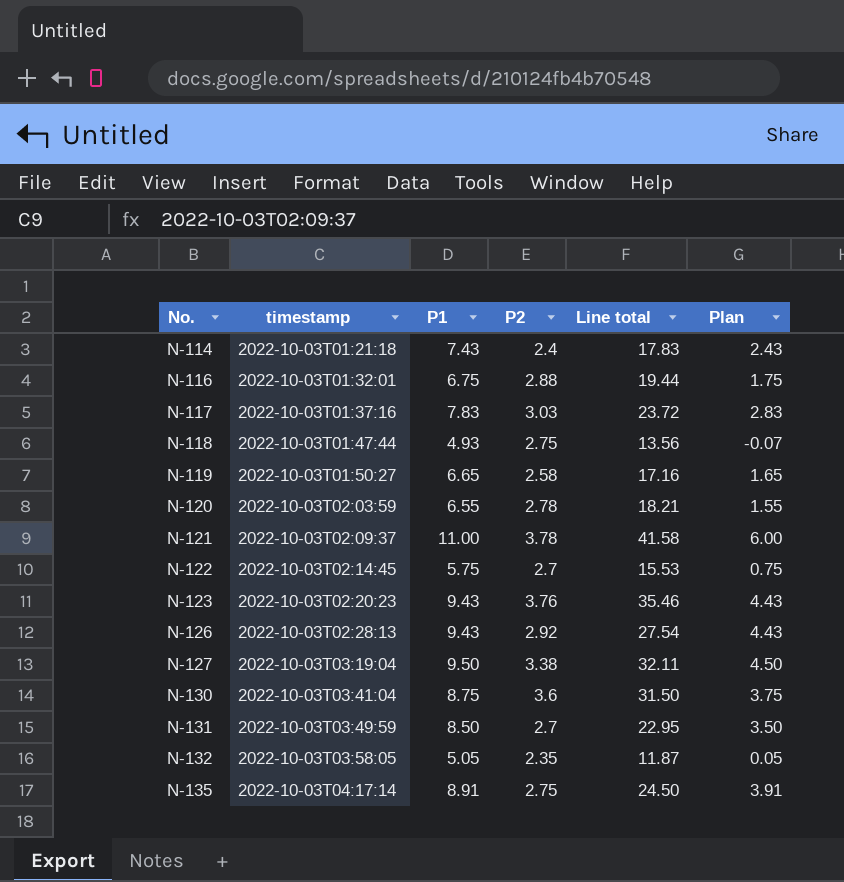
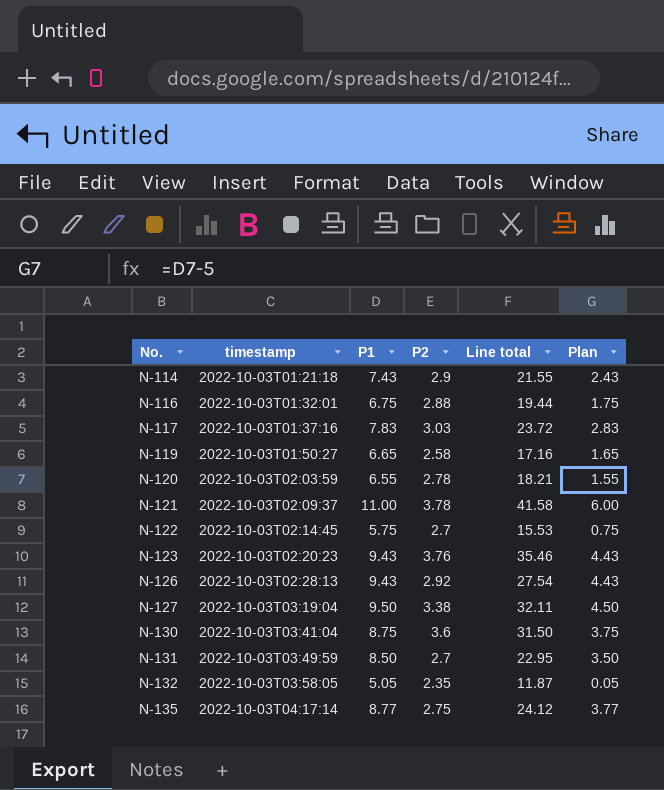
row N-118: 2022-10-03T01:47:44 | 4.93 | 2.75 | 13.56 | -0.07 -> none
N-114 | P2: 2.4 -> 2.9
N-114 | Line total: 17.83 -> 21.55
N-135 | P1: 8.91 -> 8.77
N-135 | Line total: 24.50 -> 24.12
N-135 | Plan: 3.91 -> 3.77

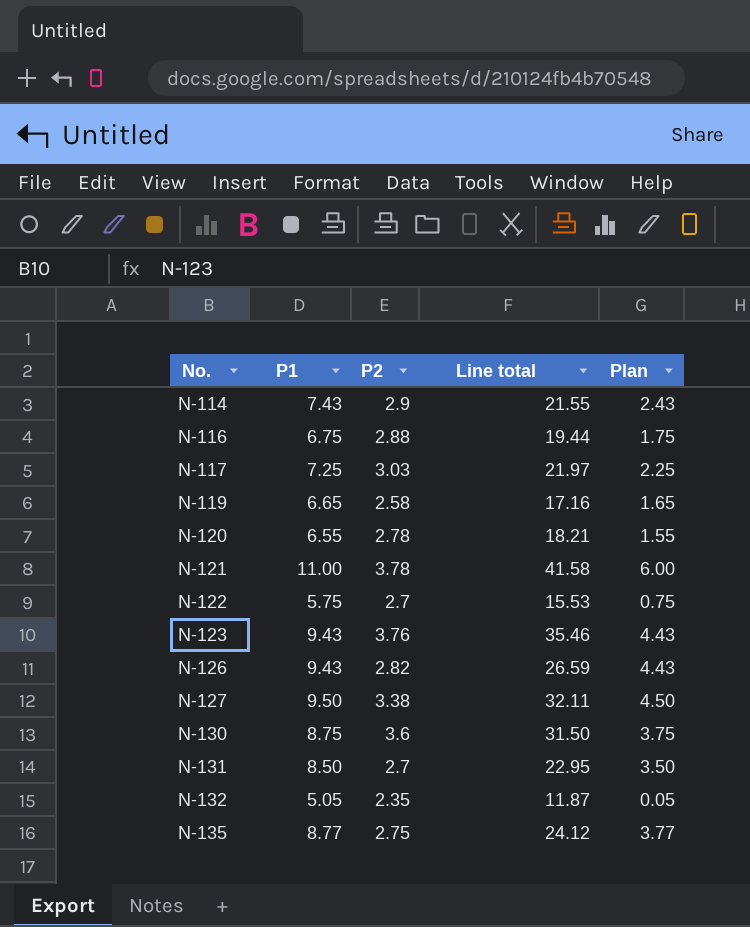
column timestamp | position: 2 -> none
N-117 | P1: 7.83 -> 7.25
N-117 | Line total: 23.72 -> 21.97
N-117 | Plan: 2.83 -> 2.25
N-126 | P2: 2.92 -> 2.82
N-126 | Line total: 27.54 -> 26.59

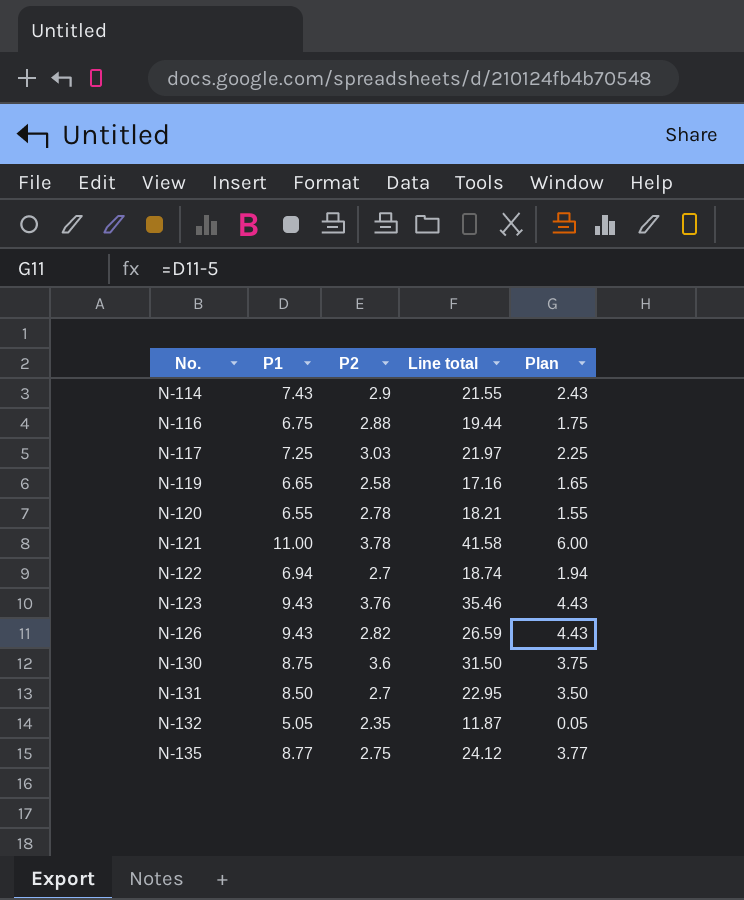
row N-127: 9.50 | 3.38 | 32.11 | 4.50 -> none
N-122 | P1: 5.75 -> 6.94
N-122 | Line total: 15.53 -> 18.74
N-122 | Plan: 0.75 -> 1.94

